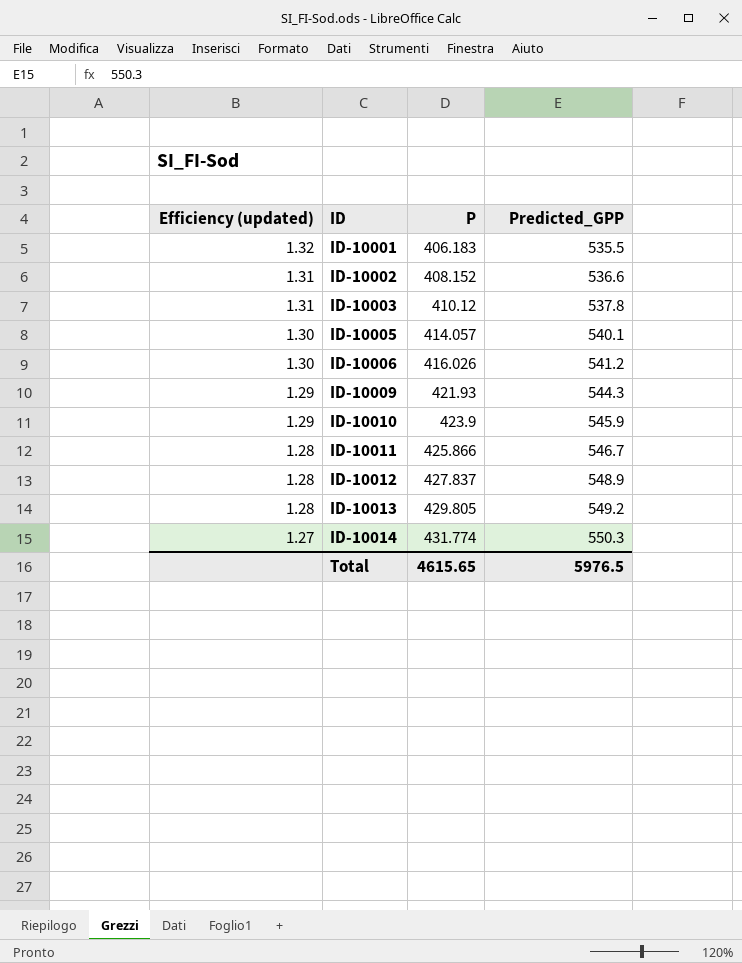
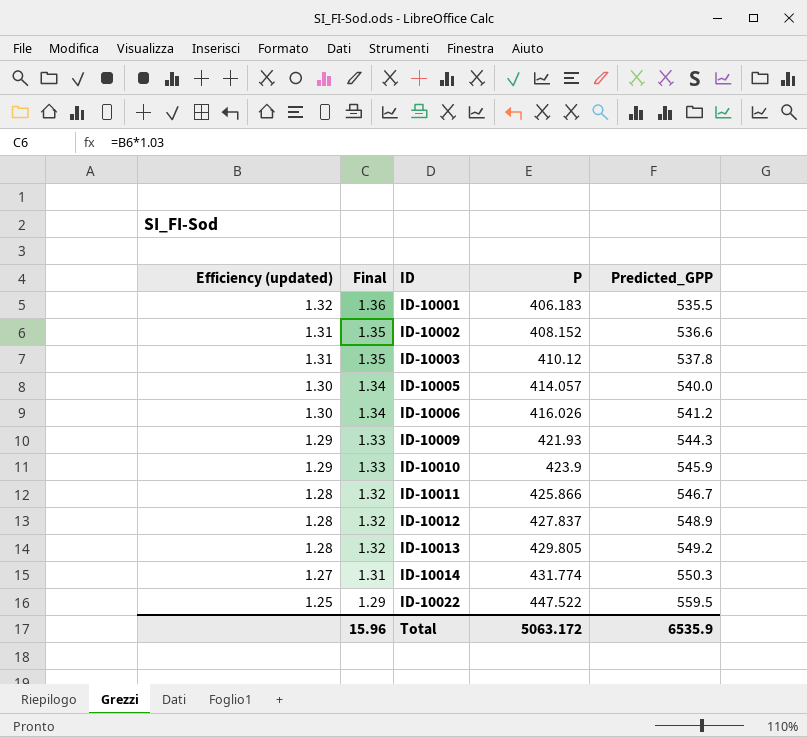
column Final | formula: none -> [Efficiency (updated)] * 1.03
ID-10005 | Predicted_GPP: 540.1 -> 540.0
row ID-10022: none -> 1.25 | 1.29 | 447.522 | 559.5
Total | P: 4615.65 -> 5063.172
Total | Predicted_GPP: 5976.5 -> 6535.9

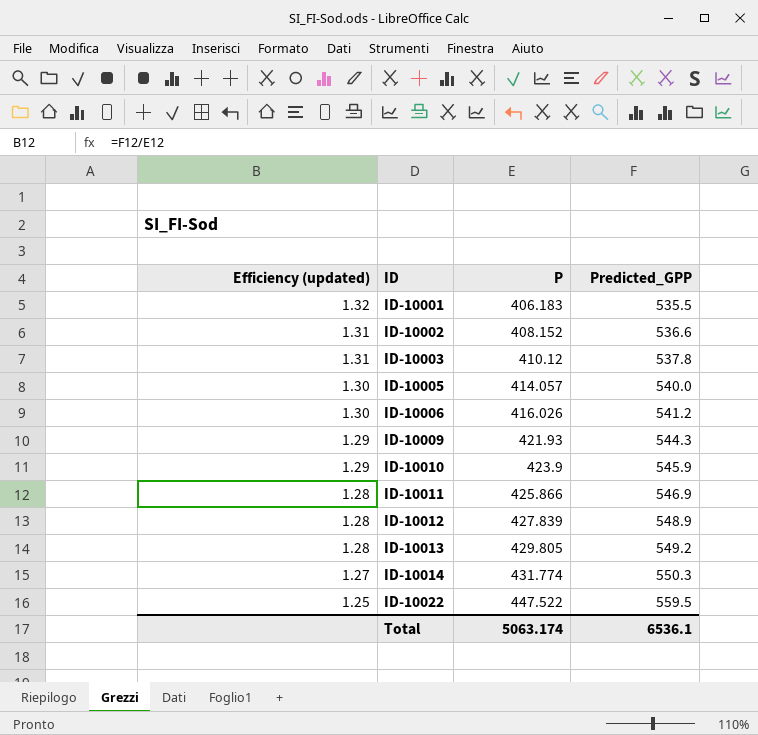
column Final | formula: [Efficiency (updated)] * 1.03 -> none
ID-10011 | Predicted_GPP: 546.7 -> 546.9
ID-10012 | P: 427.837 -> 427.839
Total | P: 5063.172 -> 5063.174
Total | Predicted_GPP: 6535.9 -> 6536.1

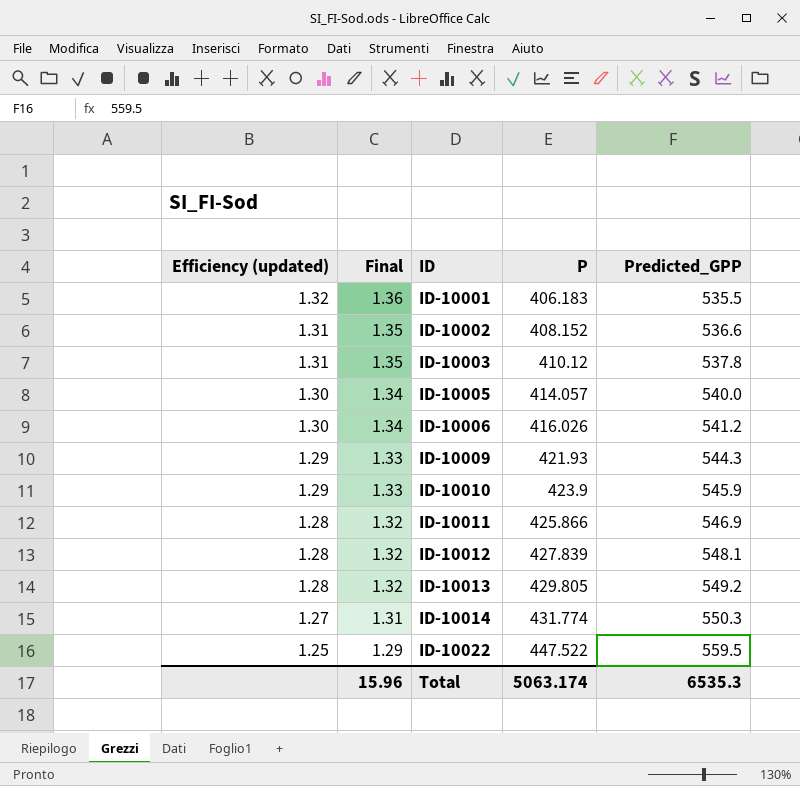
column Final | formula: none -> [Efficiency (updated)] * 1.03
ID-10012 | Predicted_GPP: 548.9 -> 548.1
Total | Predicted_GPP: 6536.1 -> 6535.3

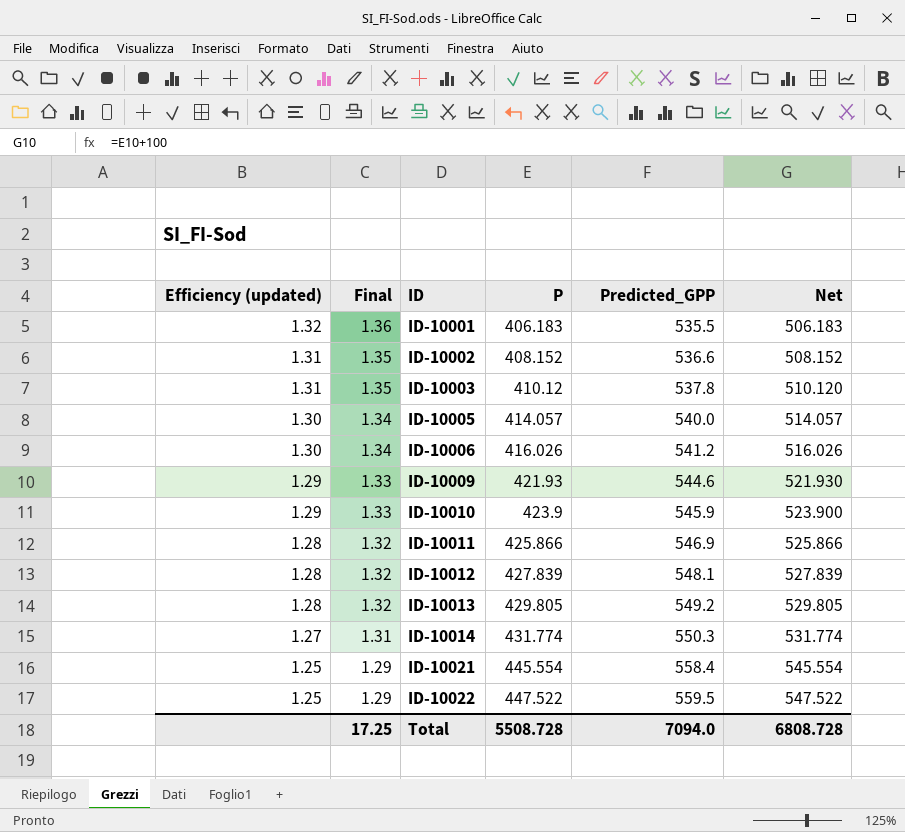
column Net | formula: none -> [P] + 100
ID-10009 | Predicted_GPP: 544.3 -> 544.6
row ID-10021: none -> 1.25 | 1.29 | 445.554 | 558.4 | 545.554
Total | Final: 15.96 -> 17.25
Total | P: 5063.174 -> 5508.728
Total | Predicted_GPP: 6535.3 -> 7094.0

